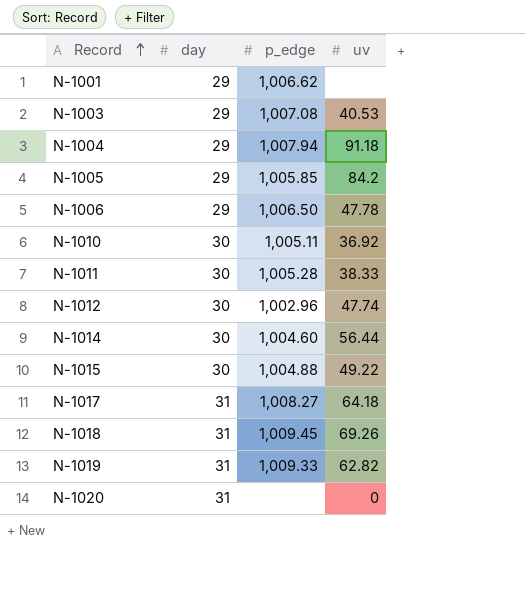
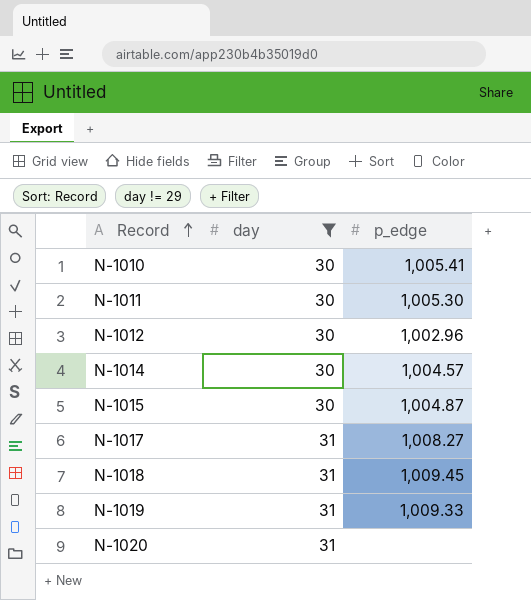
filter: none -> day != 29
column uv | position: 4 -> none
N-1010 | p_edge: 1,005.11 -> 1,005.41
N-1011 | p_edge: 1,005.28 -> 1,005.30
N-1014 | p_edge: 1,004.60 -> 1,004.57
N-1015 | p_edge: 1,004.88 -> 1,004.87

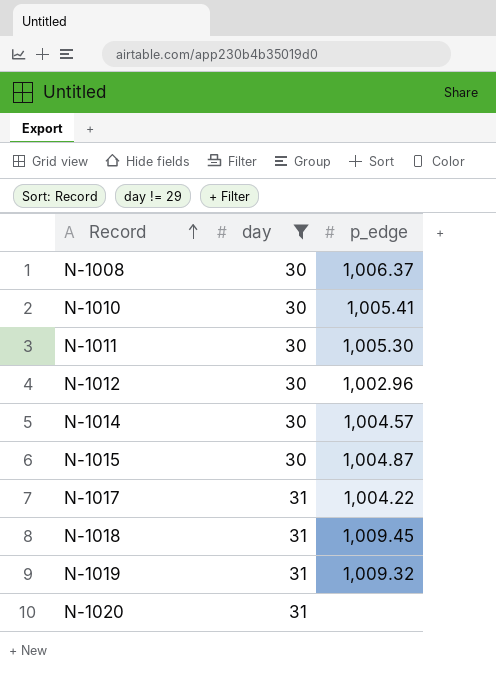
row N-1008: none -> 30 | 1,006.37
N-1017 | p_edge: 1,008.27 -> 1,004.22
N-1019 | p_edge: 1,009.33 -> 1,009.32

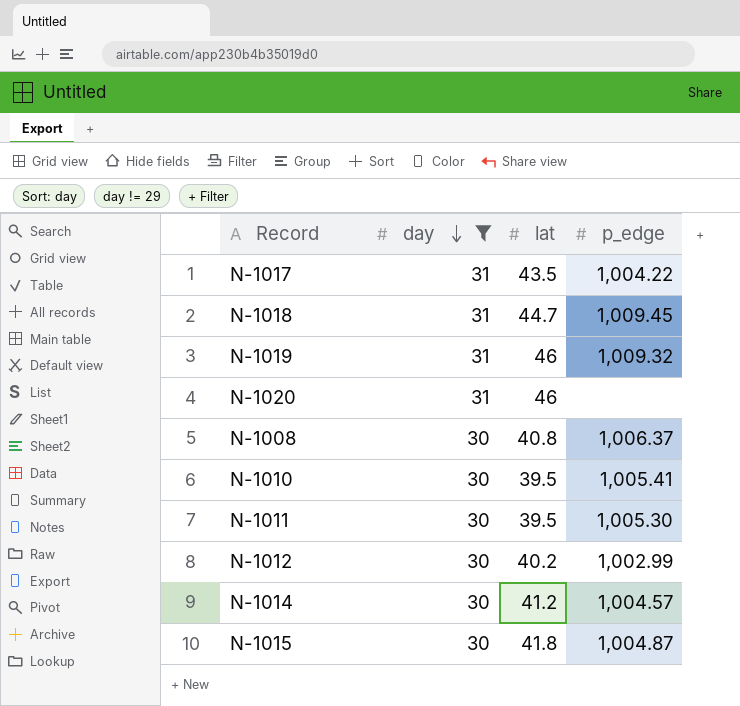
row order: Record ascending -> day descending
column lat | position: none -> 3
N-1012 | p_edge: 1,002.96 -> 1,002.99

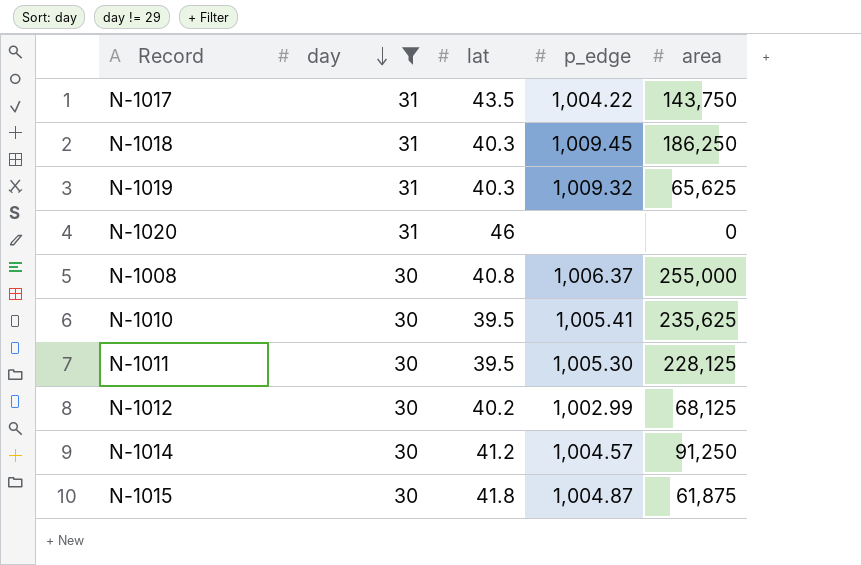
column area | position: none -> 5
N-1018 | lat: 44.7 -> 40.3
N-1019 | lat: 46 -> 40.3

